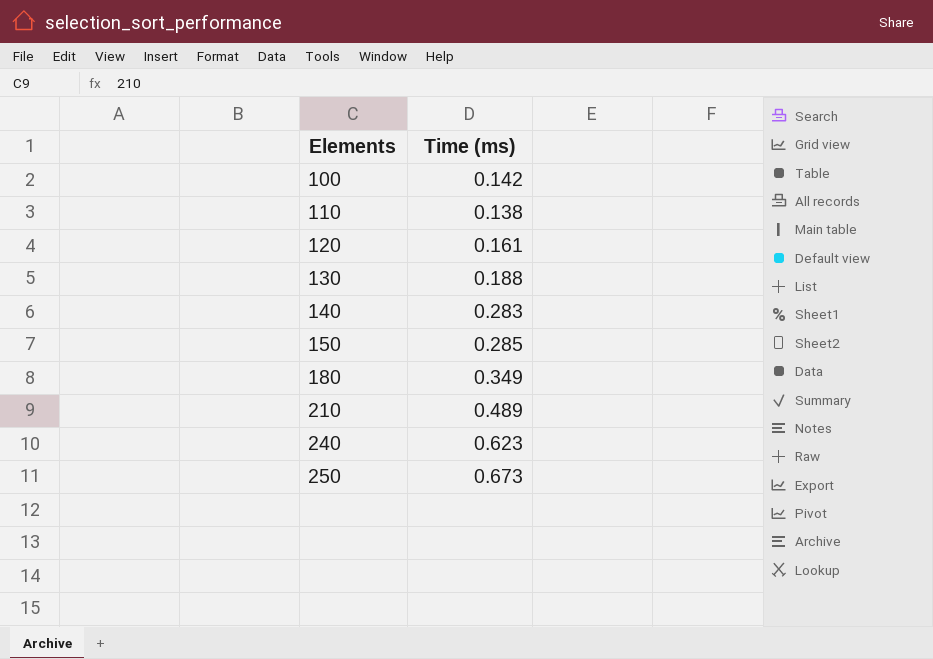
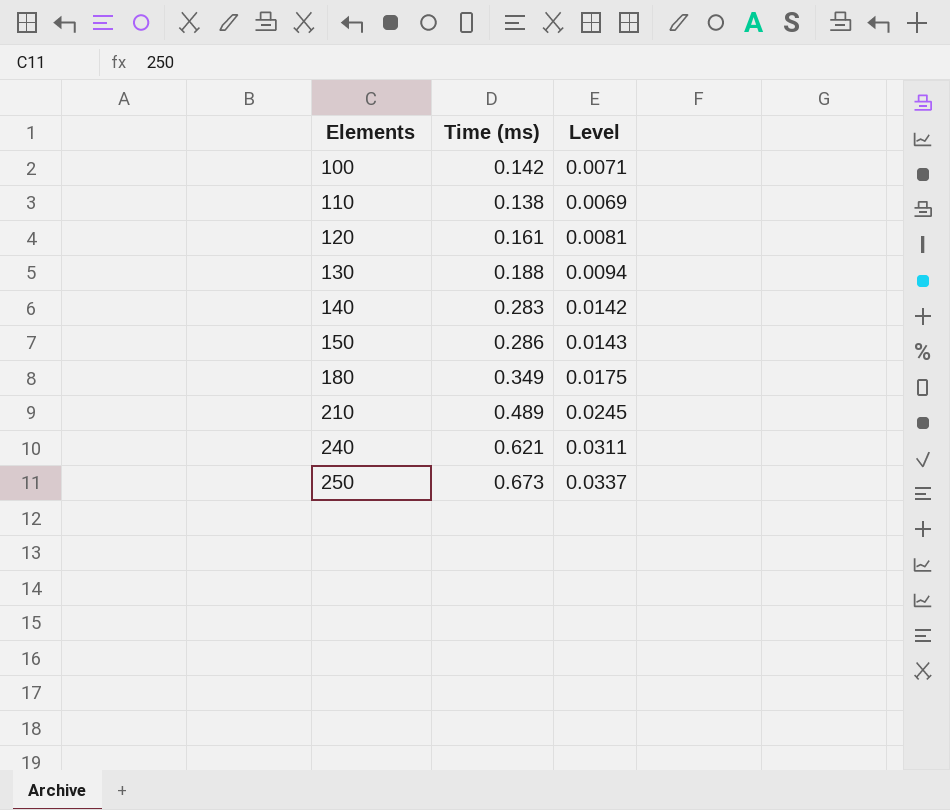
column Level | formula: none -> [Time (ms)] * 0.05
150 | Time (ms): 0.285 -> 0.286
240 | Time (ms): 0.623 -> 0.621

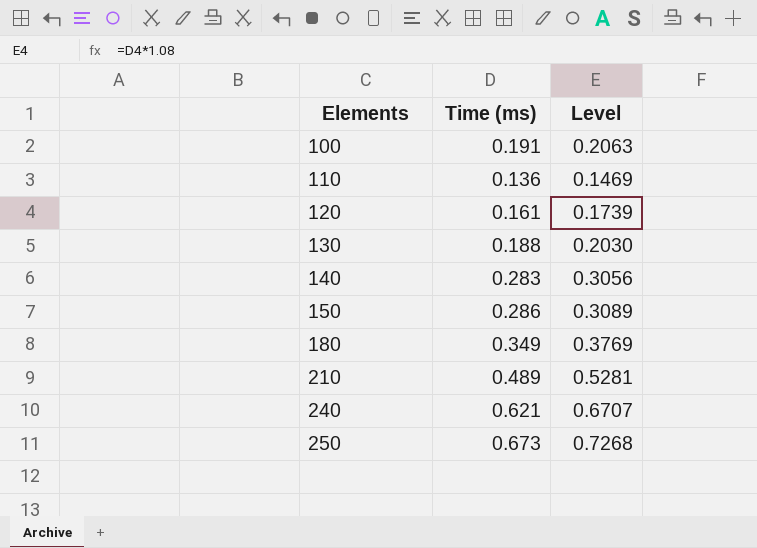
column Level | formula: [Time (ms)] * 0.05 -> [Time (ms)] * 1.08
100 | Time (ms): 0.142 -> 0.191
110 | Time (ms): 0.138 -> 0.136

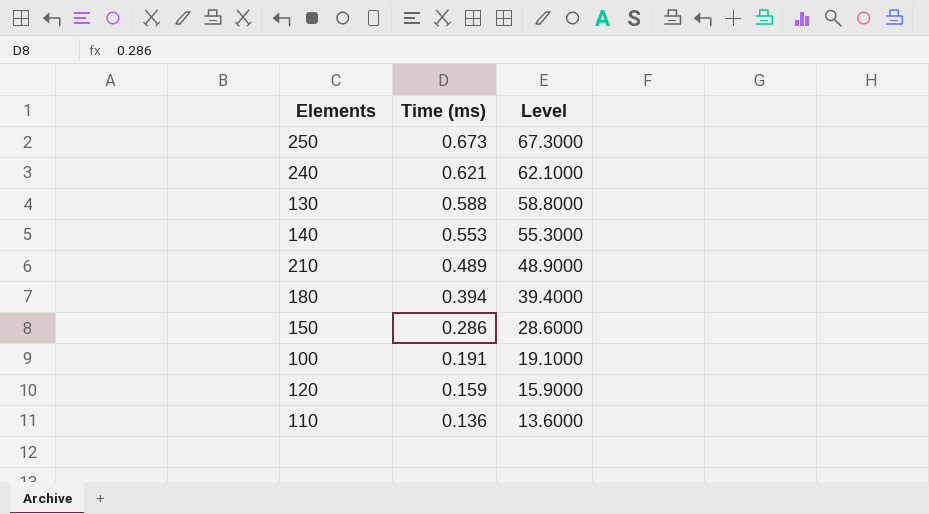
row order: Elements ascending -> Time (ms) descending
column Level | formula: [Time (ms)] * 1.08 -> [Time (ms)] * 100
130 | Time (ms): 0.188 -> 0.588
140 | Time (ms): 0.283 -> 0.553
180 | Time (ms): 0.349 -> 0.394
120 | Time (ms): 0.161 -> 0.159

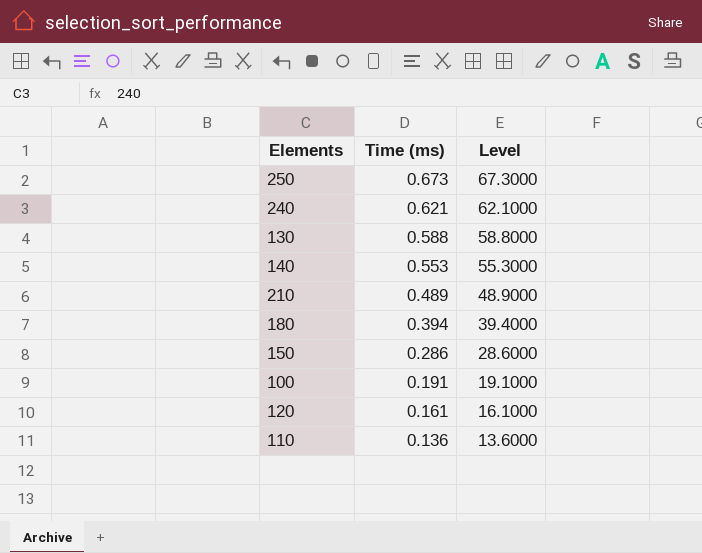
120 | Time (ms): 0.159 -> 0.161
120 | Level: 15.9000 -> 16.1000

